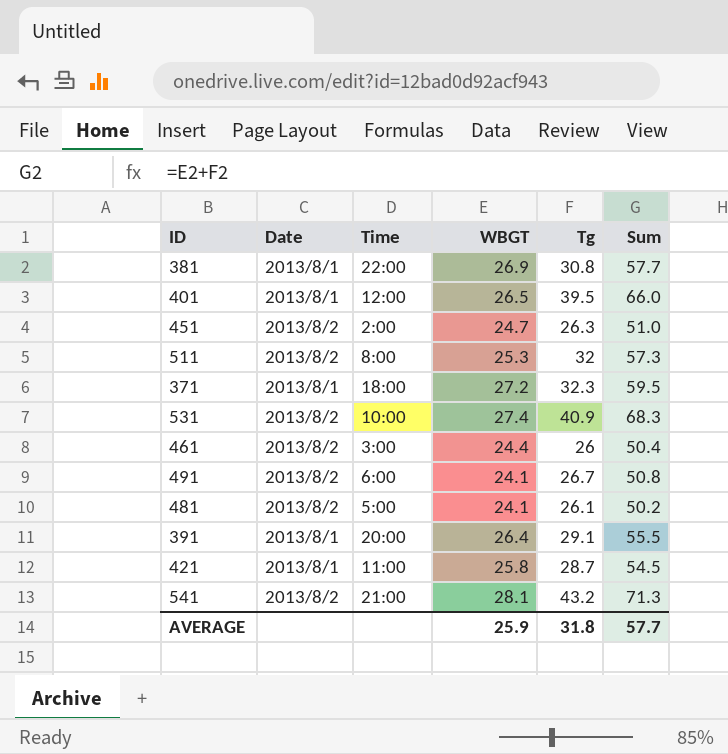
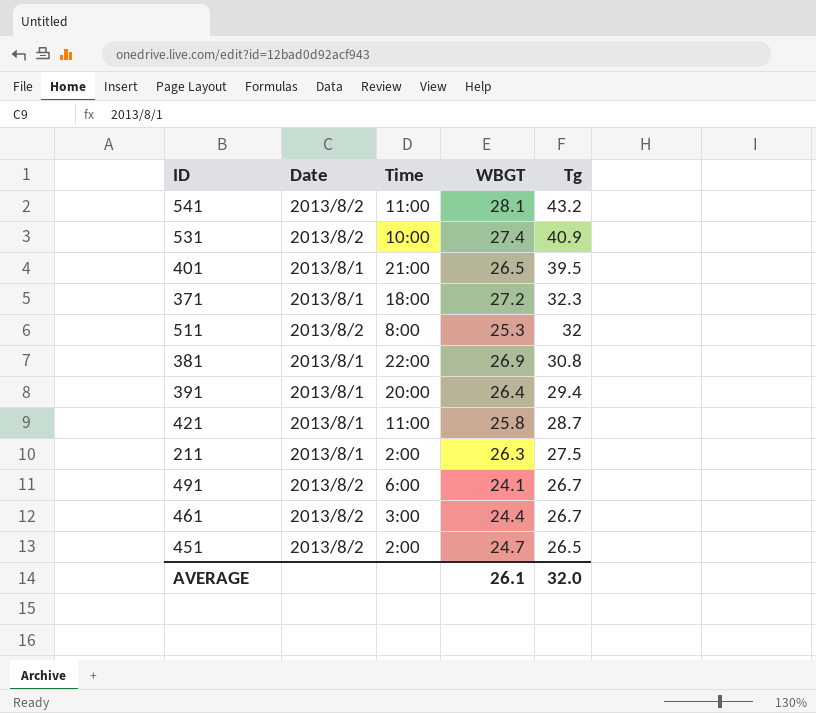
row order: none -> Tg descending
column Sum | formula: [WBGT] + [Tg] -> none
row 481: 2013/8/2 | 5:00 | 24.1 | 26.1 | 50.2 -> none
541 | Time: 21:00 -> 11:00
401 | Time: 12:00 -> 21:00
391 | Tg: 29.1 -> 29.4
row 211: none -> 2013/8/1 | 2:00 | 26.3 | 27.5
461 | Tg: 26 -> 26.7
451 | Tg: 26.3 -> 26.5
AVERAGE | WBGT: 25.9 -> 26.1
AVERAGE | Tg: 31.8 -> 32.0

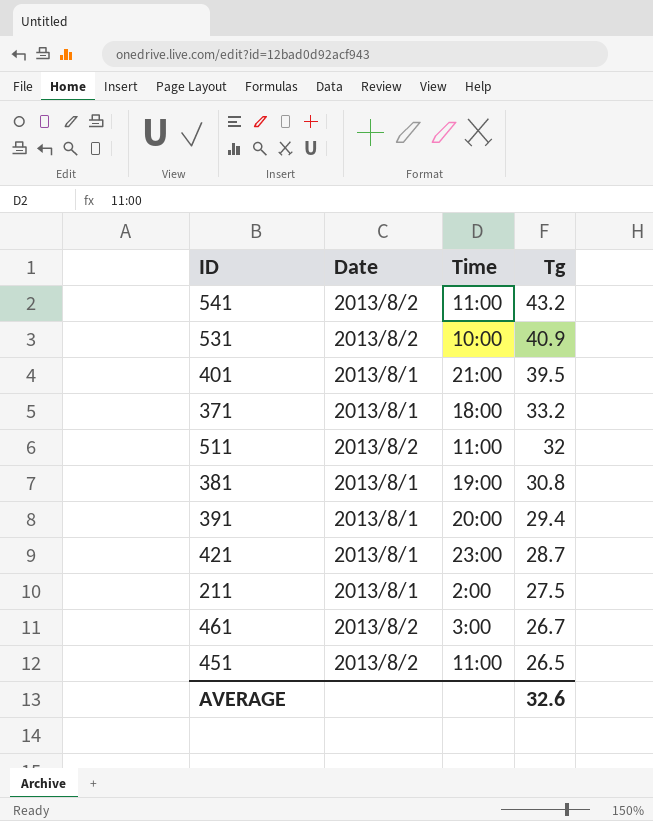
column WBGT | position: 4 -> none
row 491: 2013/8/2 | 6:00 | 24.1 | 26.7 -> none
371 | Tg: 32.3 -> 33.2
511 | Time: 8:00 -> 11:00
381 | Time: 22:00 -> 19:00
421 | Time: 11:00 -> 23:00
451 | Time: 2:00 -> 11:00
AVERAGE | Tg: 32.0 -> 32.6

